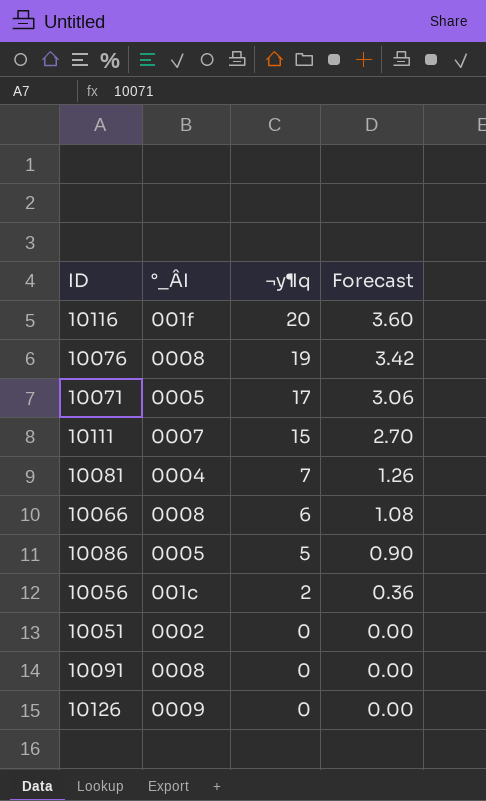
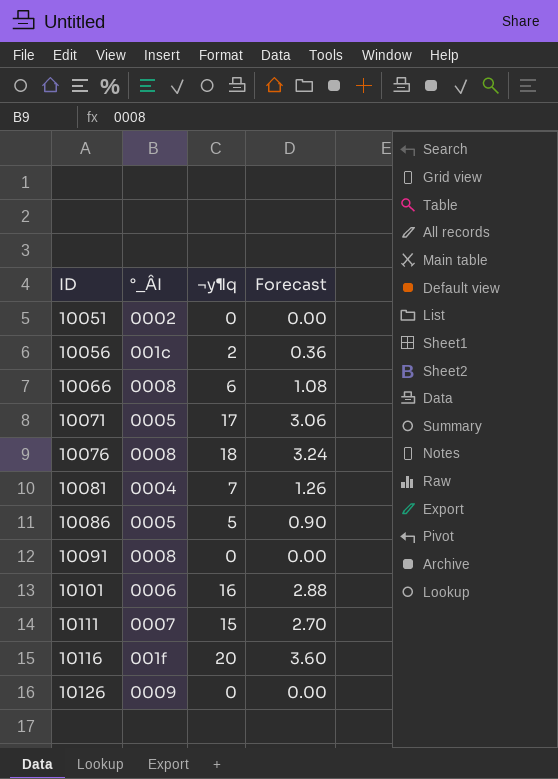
row order: ¬y¶q descending -> ID ascending
10076 | ¬y¶q: 19 -> 18
10076 | Forecast: 3.42 -> 3.24
row 10101: none -> 0006 | 16 | 2.88

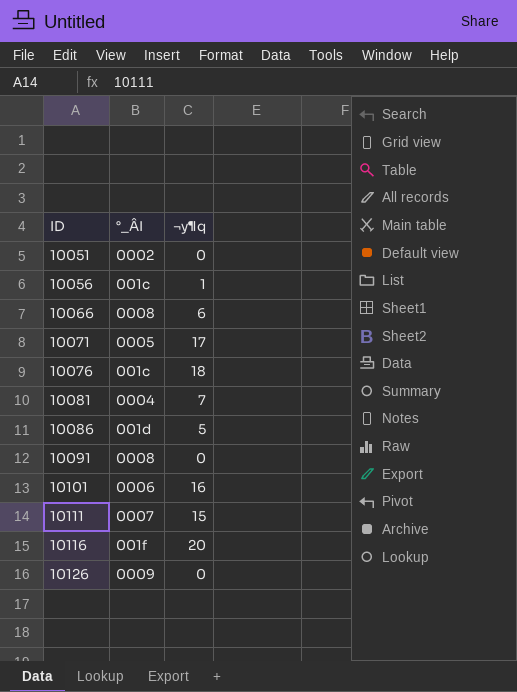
column Forecast | formula: [¬y¶q] * 0.18 -> none
10056 | ¬y¶q: 2 -> 1
10076 | °_ÂI: 0008 -> 001c
10086 | °_ÂI: 0005 -> 001d

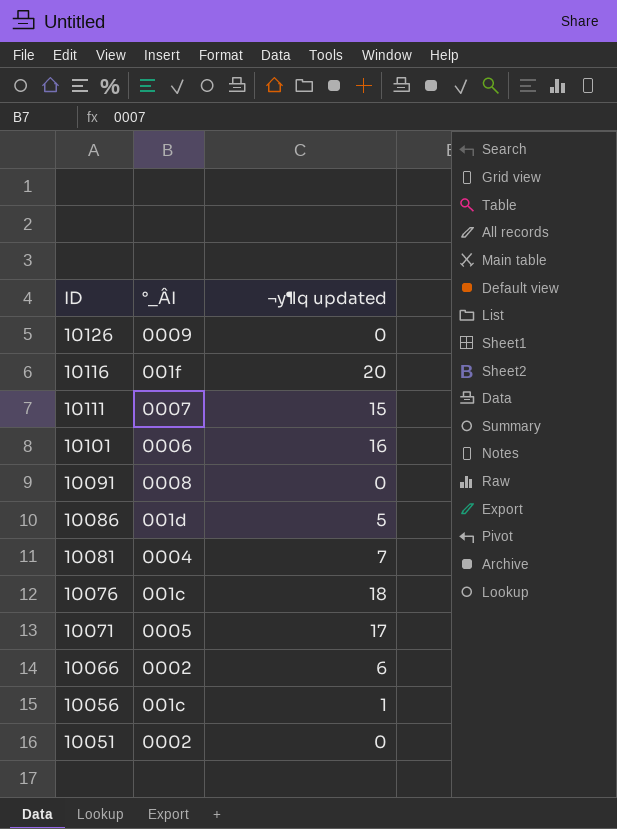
row order: ID ascending -> ID descending
column name: ¬y¶q -> ¬y¶q updated
10066 | °_ÂI: 0008 -> 0002

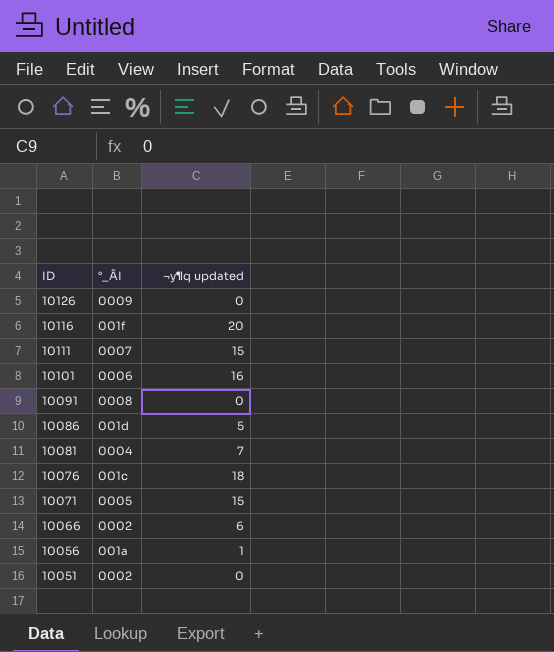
10071 | ¬y¶q updated: 17 -> 15
10056 | °_ÂI: 001c -> 001a

